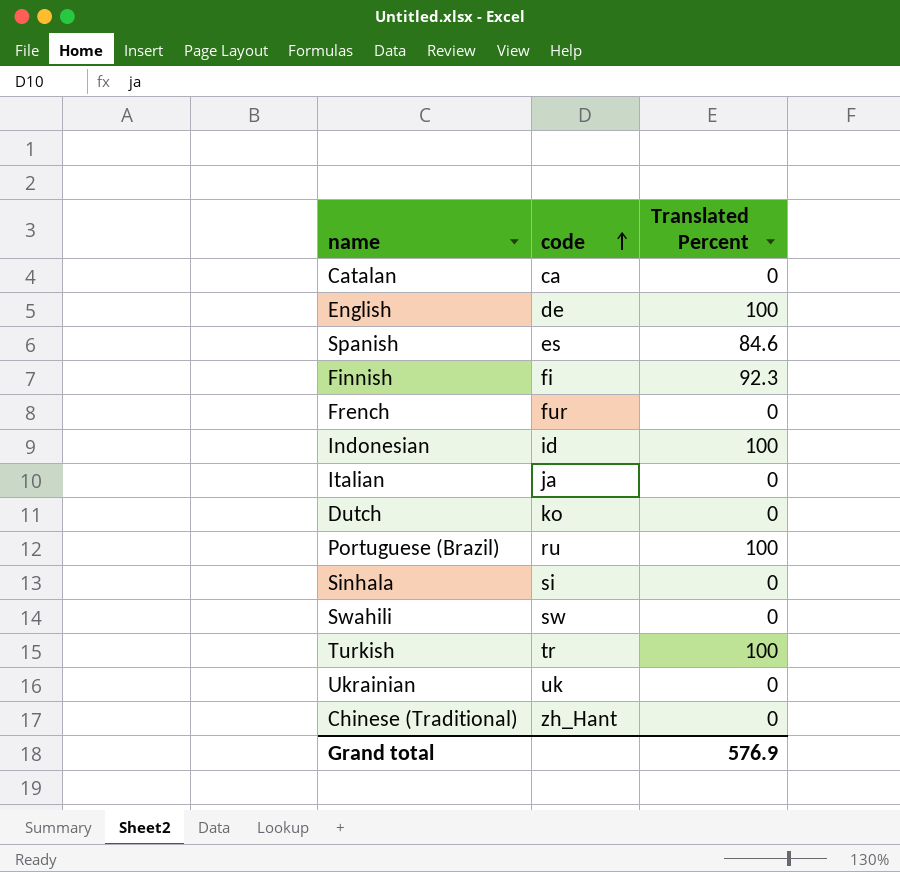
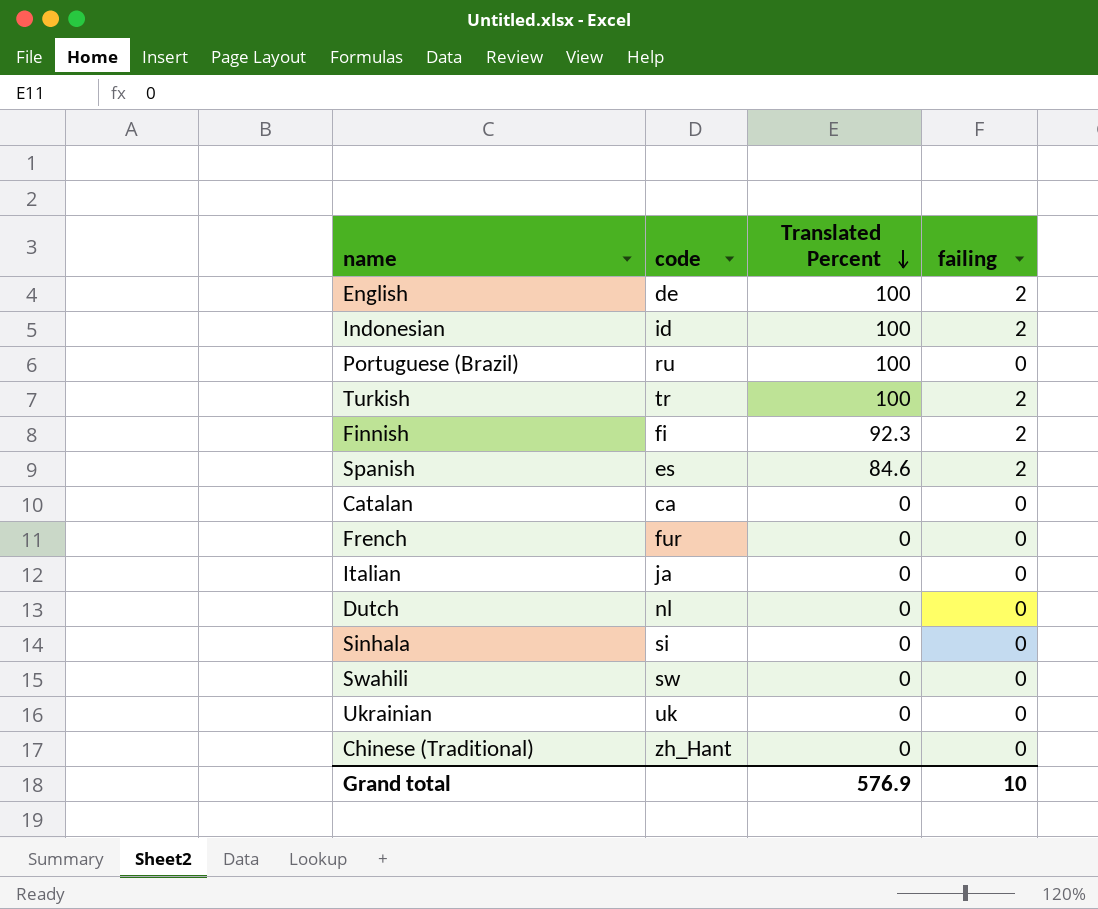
row order: code ascending -> Translated Percent descending
column failing | position: none -> 4
Dutch | code: ko -> nl

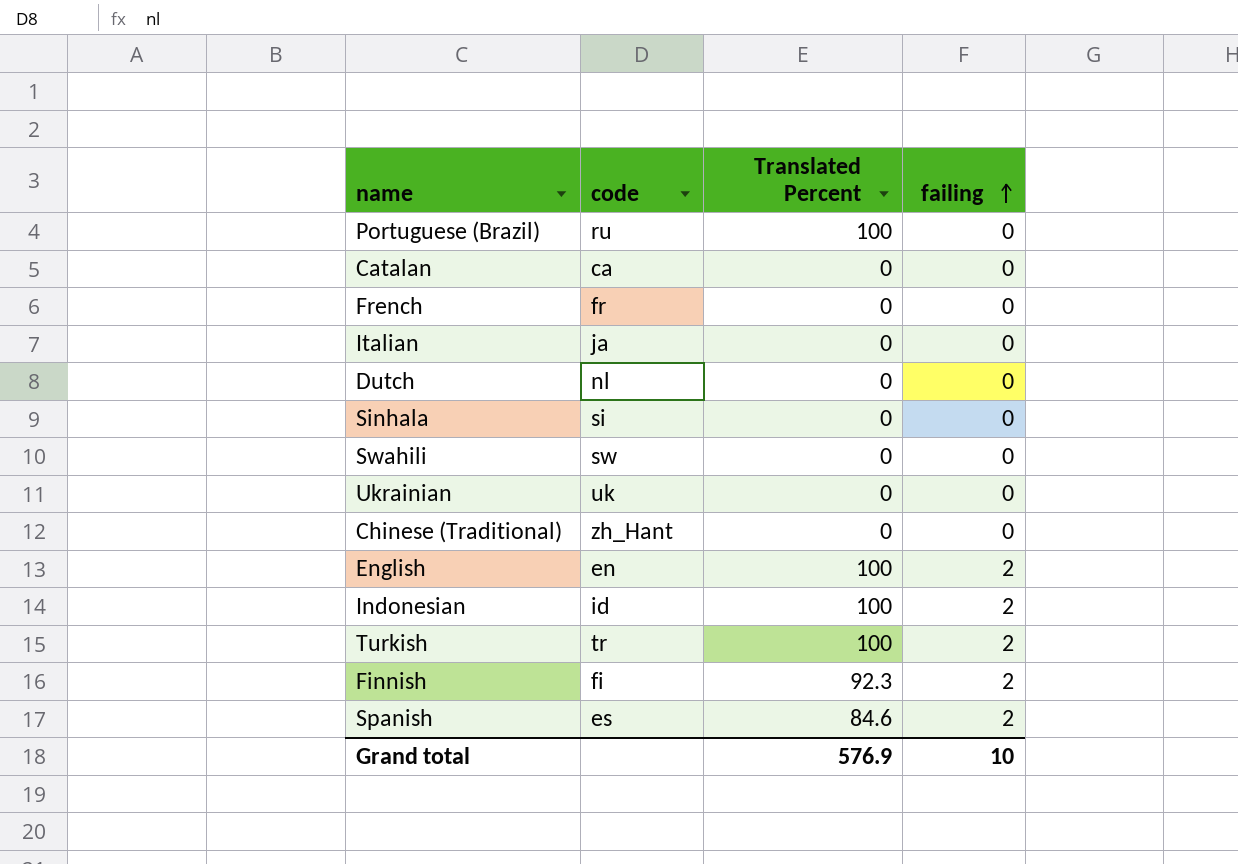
row order: Translated Percent descending -> failing ascending
French | code: fur -> fr
English | code: de -> en

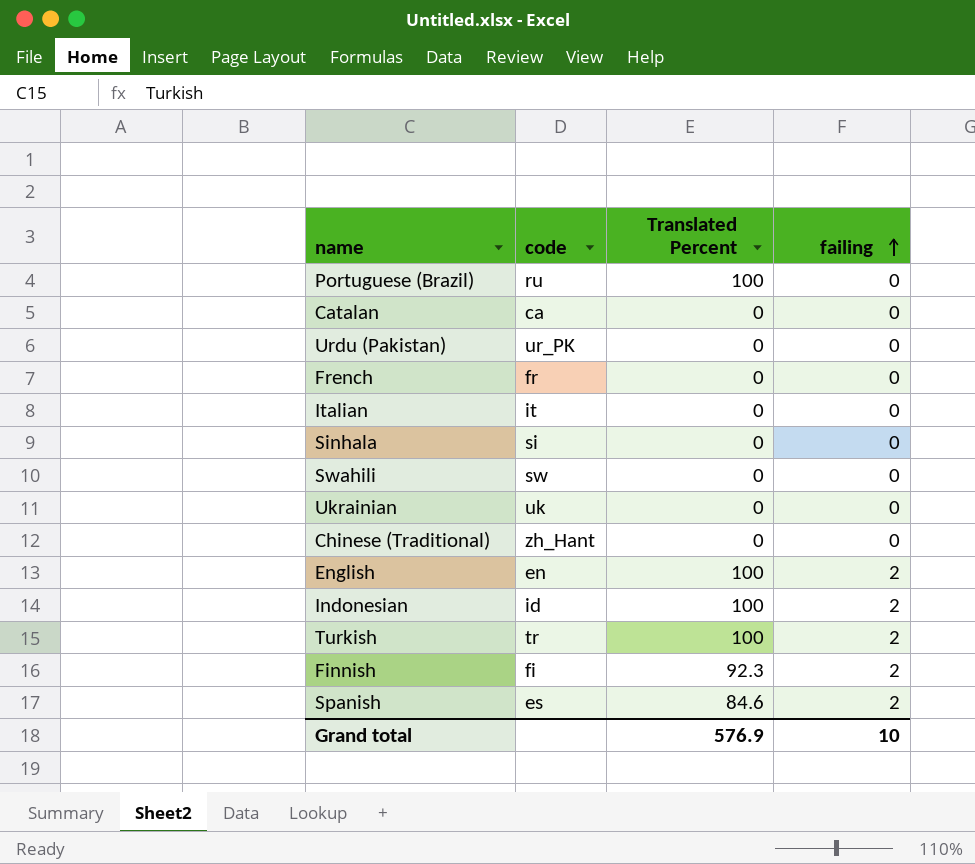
row Dutch: nl | 0 | 0 -> none
row Urdu (Pakistan): none -> ur_PK | 0 | 0
Italian | code: ja -> it

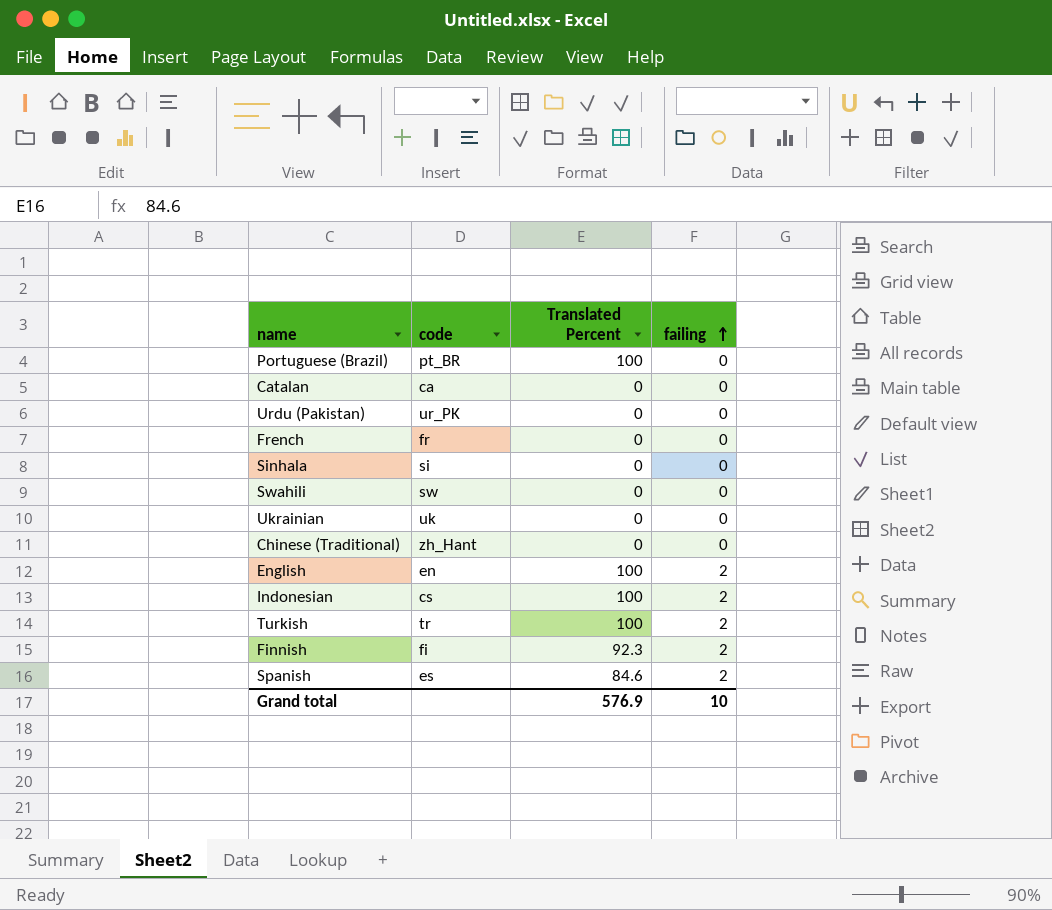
row Italian: it | 0 | 0 -> none
Portuguese (Brazil) | code: ru -> pt_BR
Indonesian | code: id -> cs

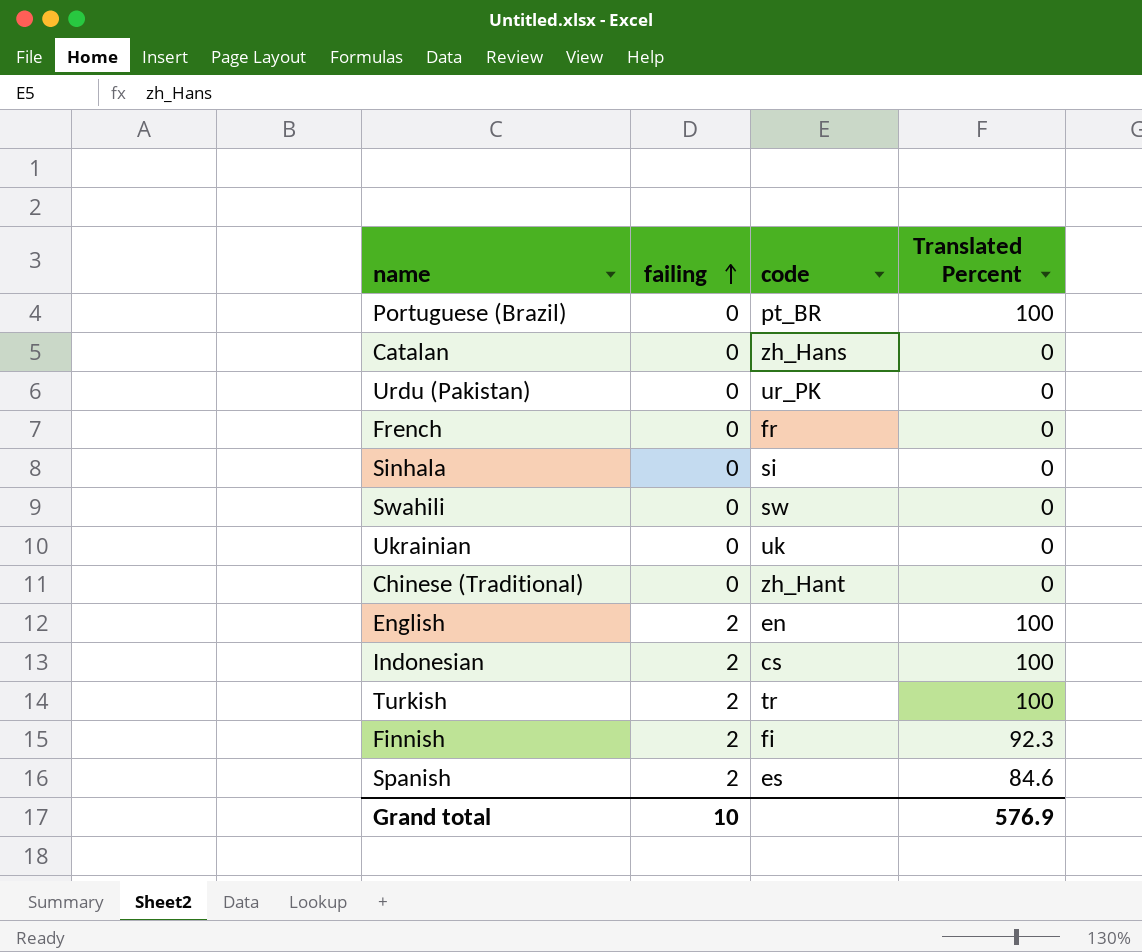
column failing | position: 4 -> 2
Catalan | code: ca -> zh_Hans

